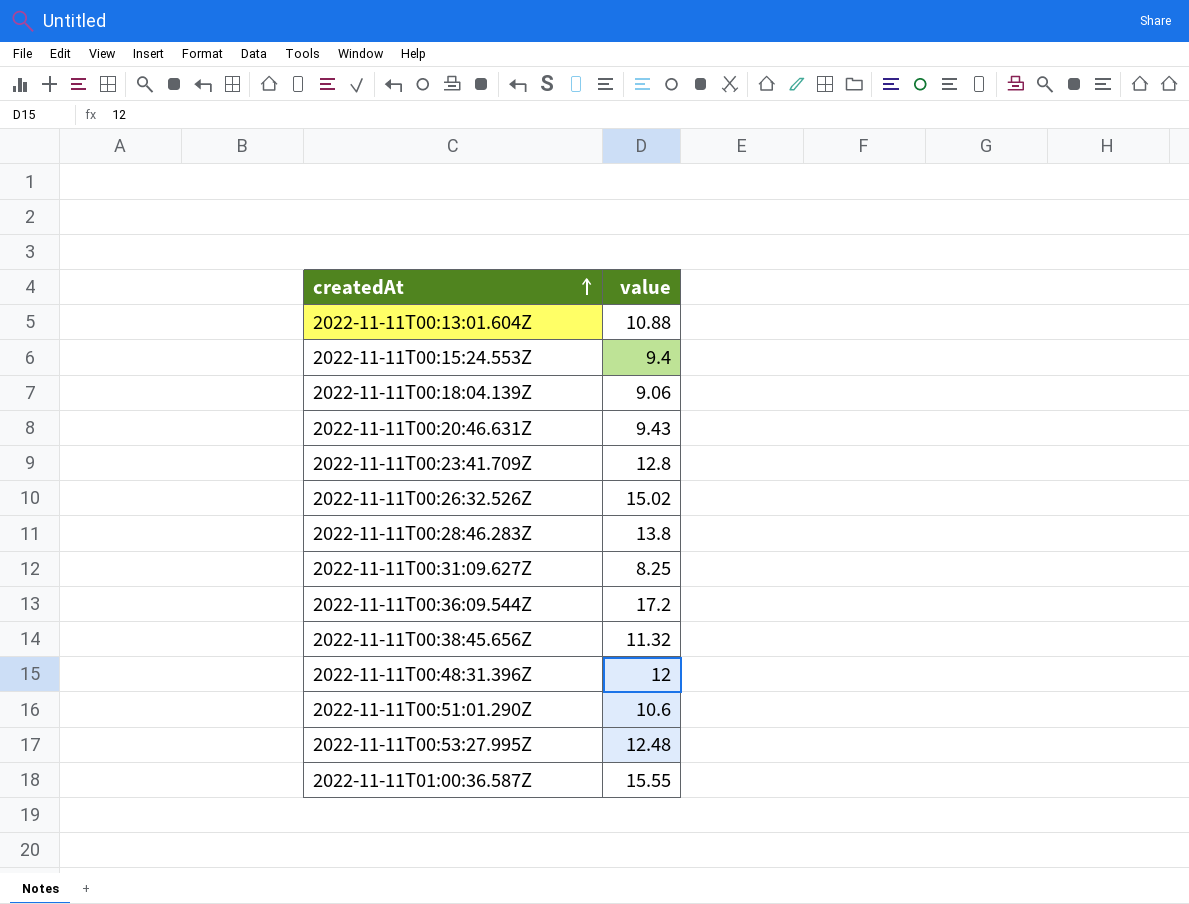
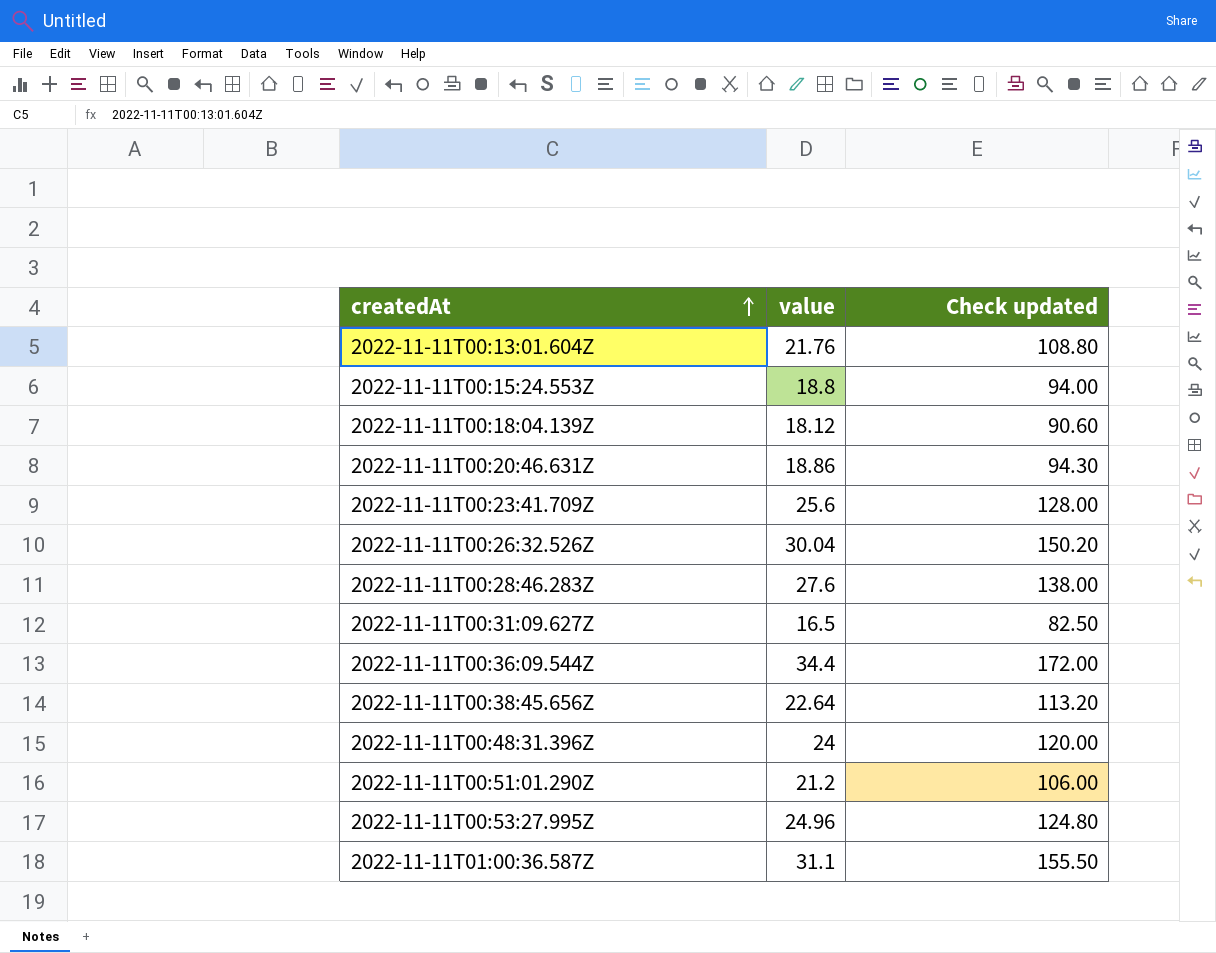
column Check updated | formula: none -> [value] * 5
2022-11-11T00:13:01.604Z | value: 10.88 -> 21.76
2022-11-11T00:15:24.553Z | value: 9.4 -> 18.8
2022-11-11T00:18:04.139Z | value: 9.06 -> 18.12
2022-11-11T00:20:46.631Z | value: 9.43 -> 18.86
2022-11-11T00:23:41.709Z | value: 12.8 -> 25.6
2022-11-11T00:26:32.526Z | value: 15.02 -> 30.04
2022-11-11T00:28:46.283Z | value: 13.8 -> 27.6
2022-11-11T00:31:09.627Z | value: 8.25 -> 16.5
2022-11-11T00:36:09.544Z | value: 17.2 -> 34.4
2022-11-11T00:38:45.656Z | value: 11.32 -> 22.64
2022-11-11T00:48:31.396Z | value: 12 -> 24
2022-11-11T00:51:01.290Z | value: 10.6 -> 21.2
2022-11-11T00:53:27.995Z | value: 12.48 -> 24.96
2022-11-11T01:00:36.587Z | value: 15.55 -> 31.1

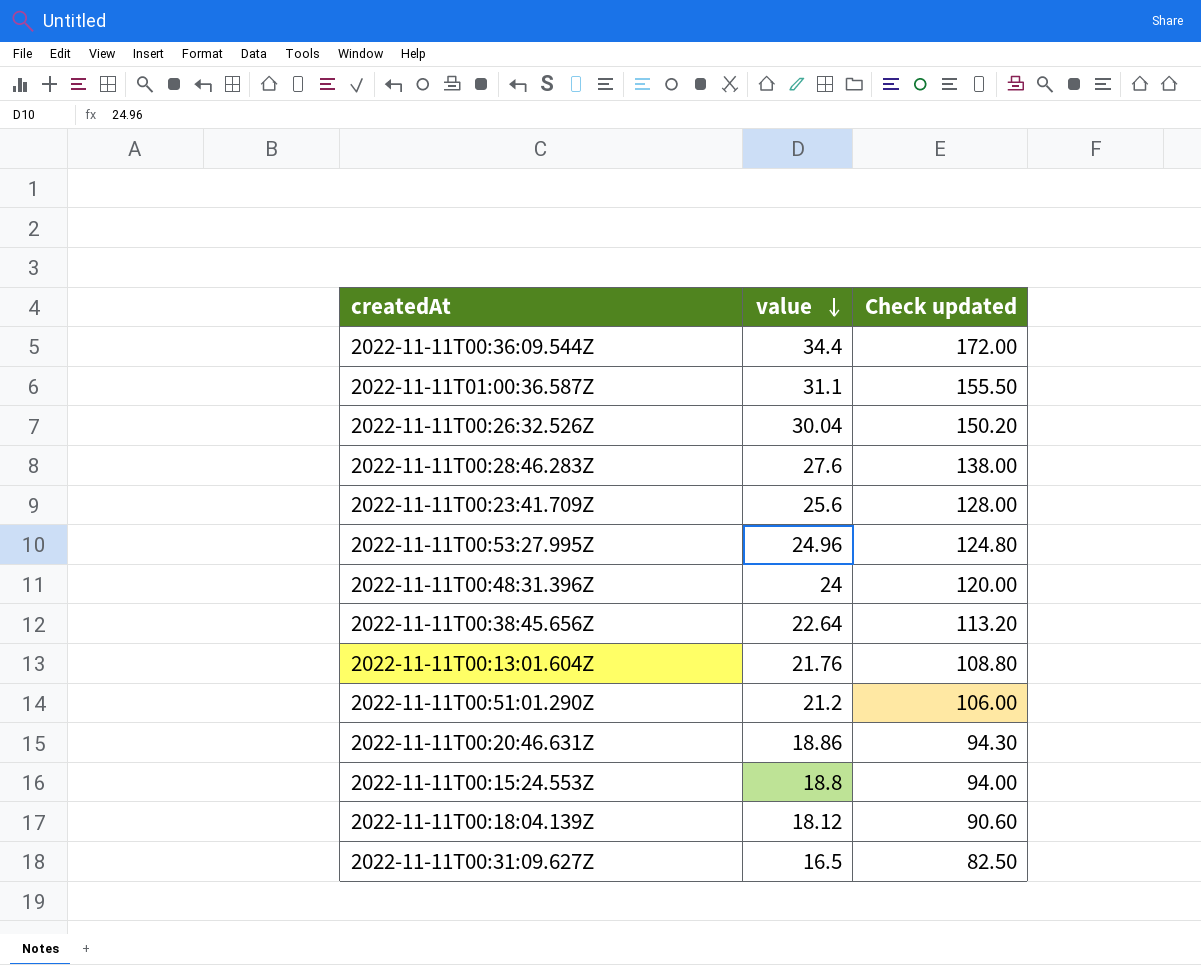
row order: createdAt ascending -> value descending

